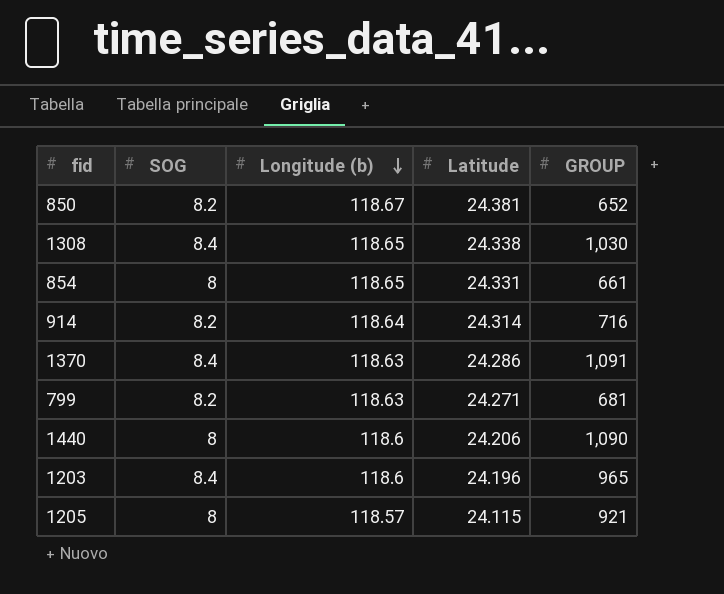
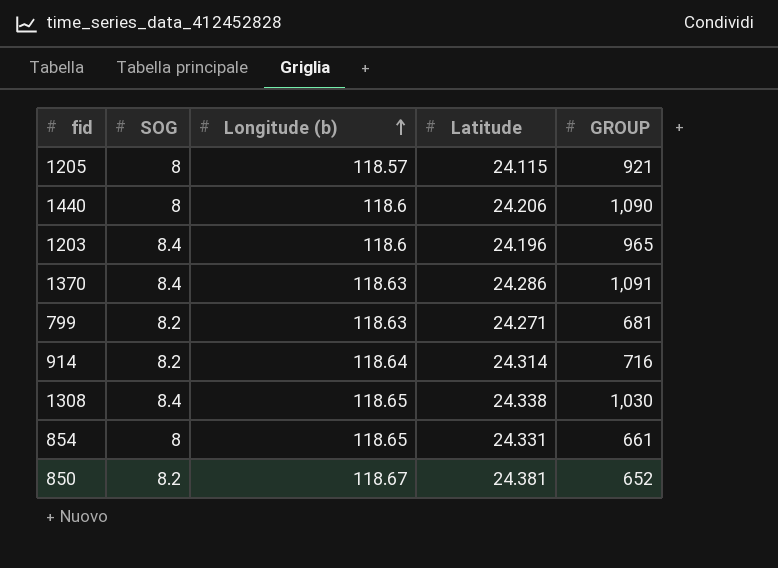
row order: Longitude (b) descending -> Longitude (b) ascending

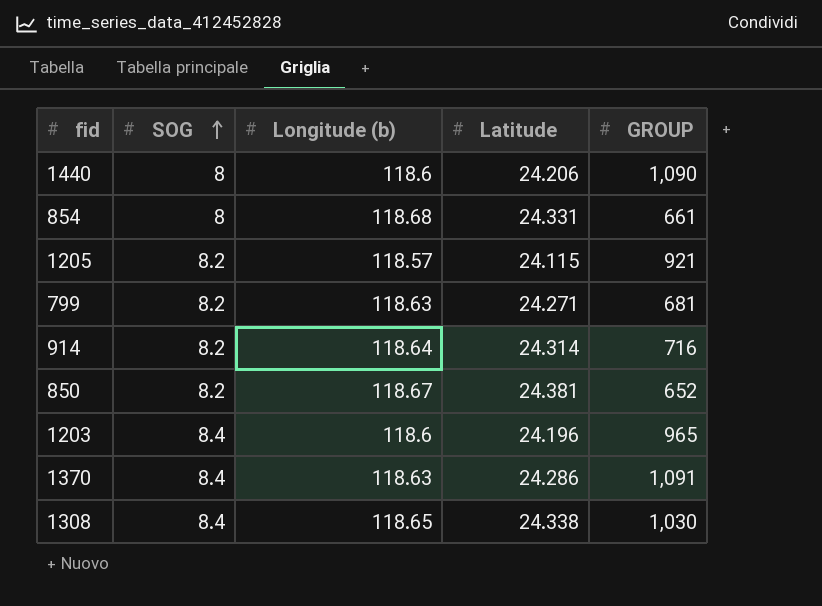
row order: Longitude (b) ascending -> SOG ascending
854 | Longitude (b): 118.65 -> 118.68
1205 | SOG: 8 -> 8.2

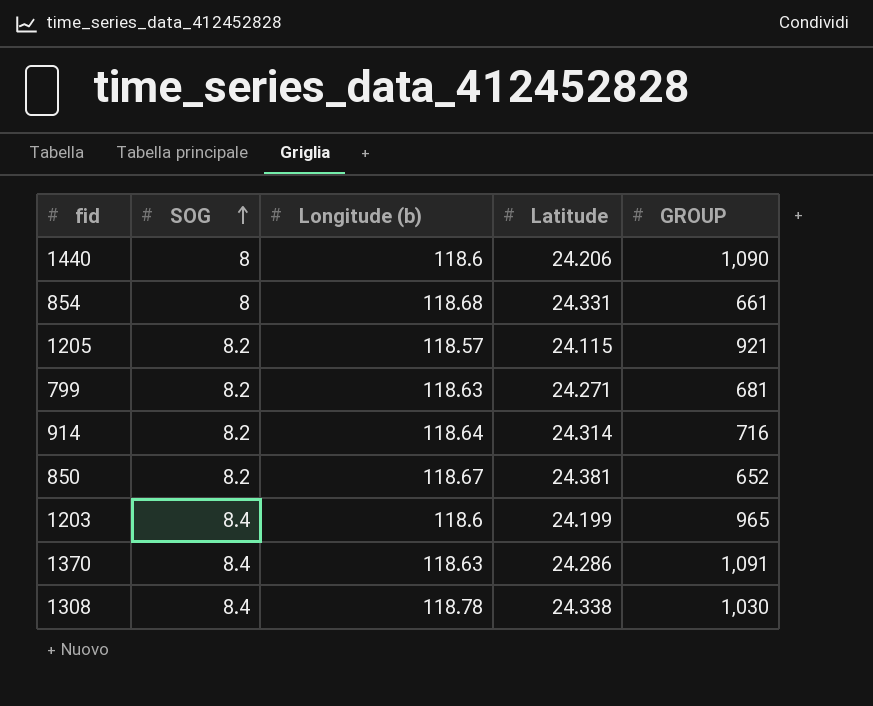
1203 | Latitude: 24.196 -> 24.199
1308 | Longitude (b): 118.65 -> 118.78

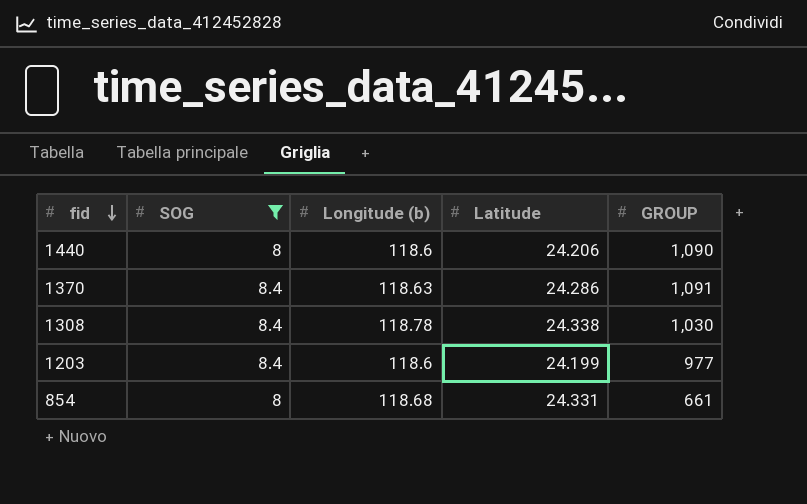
filter: none -> SOG != 8.2
row order: SOG ascending -> fid descending
1203 | GROUP: 965 -> 977

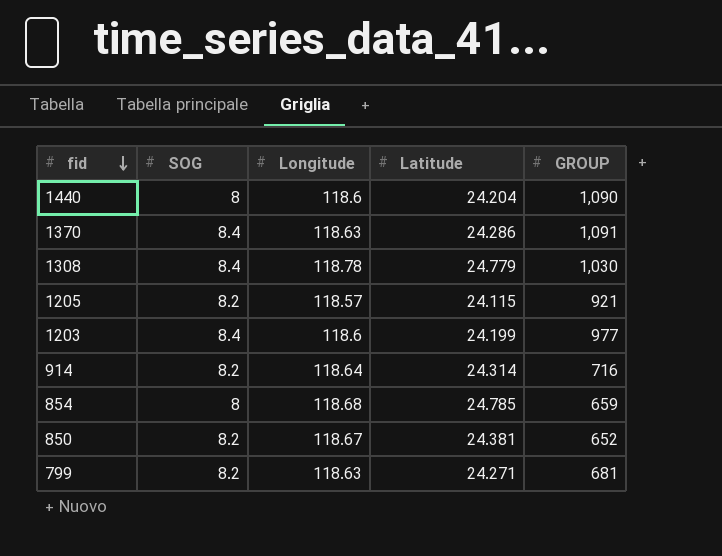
filter: SOG != 8.2 -> none
column name: Longitude (b) -> Longitude
1440 | Latitude: 24.206 -> 24.204
1308 | Latitude: 24.338 -> 24.779
854 | Latitude: 24.331 -> 24.785
854 | GROUP: 661 -> 659

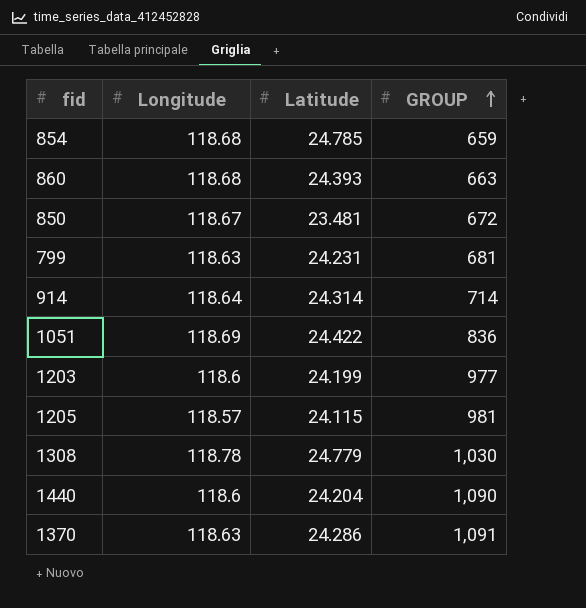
row order: fid descending -> GROUP ascending
column SOG | position: 2 -> none
row 860: none -> 118.68 | 24.393 | 663
850 | Latitude: 24.381 -> 23.481
850 | GROUP: 652 -> 672
799 | Latitude: 24.271 -> 24.231
914 | GROUP: 716 -> 714
row 1051: none -> 118.69 | 24.422 | 836
1205 | GROUP: 921 -> 981

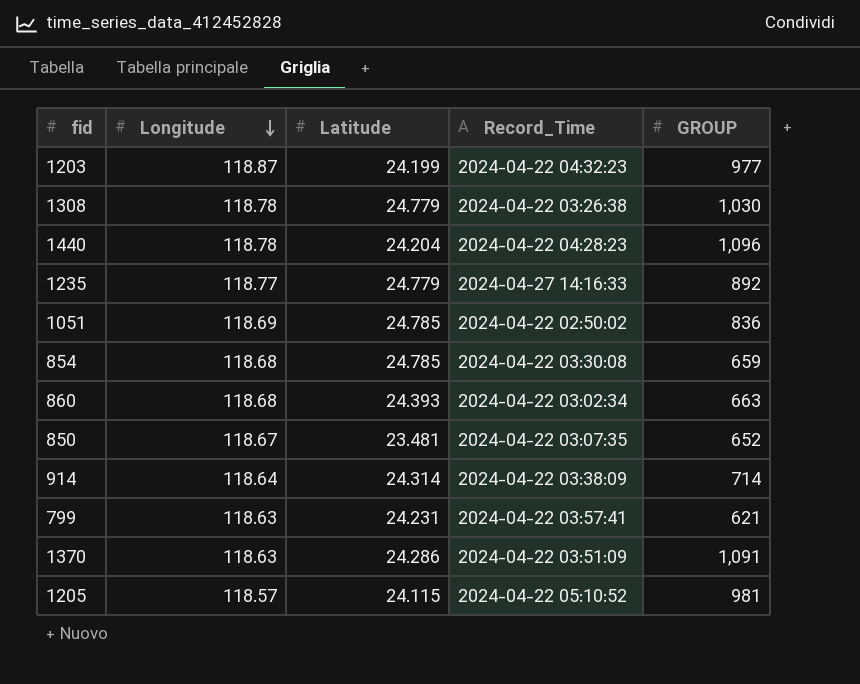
row order: GROUP ascending -> Longitude descending
column Record_Time | position: none -> 4
1203 | Longitude: 118.6 -> 118.87
1440 | Longitude: 118.6 -> 118.78
1440 | GROUP: 1,090 -> 1,096
row 1235: none -> 118.77 | 24.779 | 2024-04-27 14:16:33 | 892
1051 | Latitude: 24.422 -> 24.785
850 | GROUP: 672 -> 652
799 | GROUP: 681 -> 621

